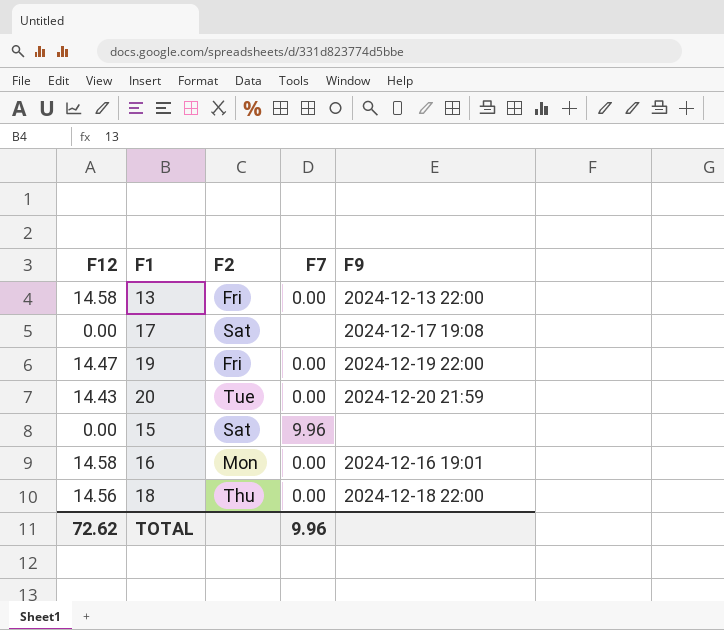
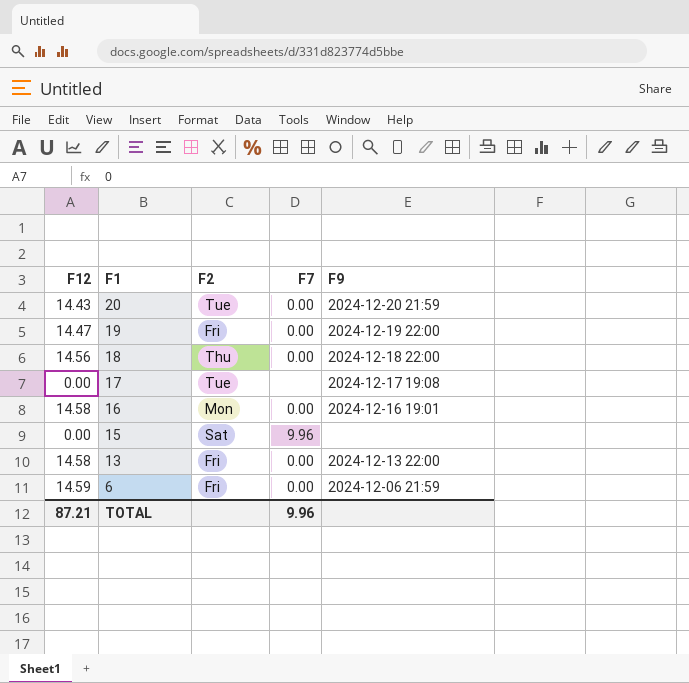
row order: none -> F1 descending
17 | F2: Sat -> Tue
row 6: none -> 14.59 | Fri | 0.00 | 2024-12-06 21:59
TOTAL | F12: 72.62 -> 87.21

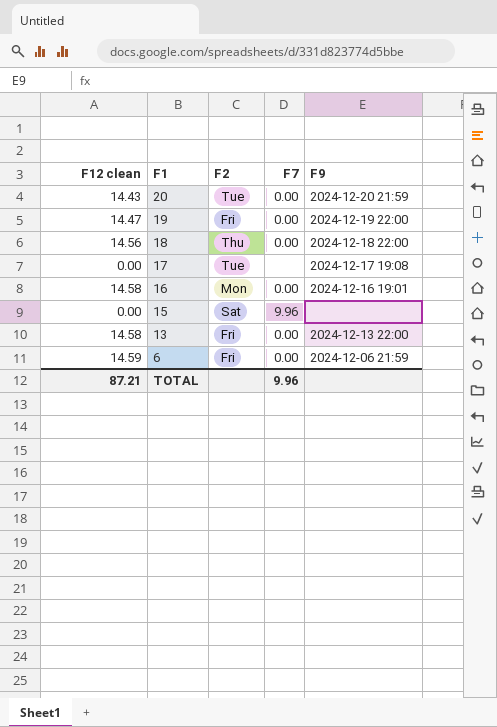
column name: F12 -> F12 clean

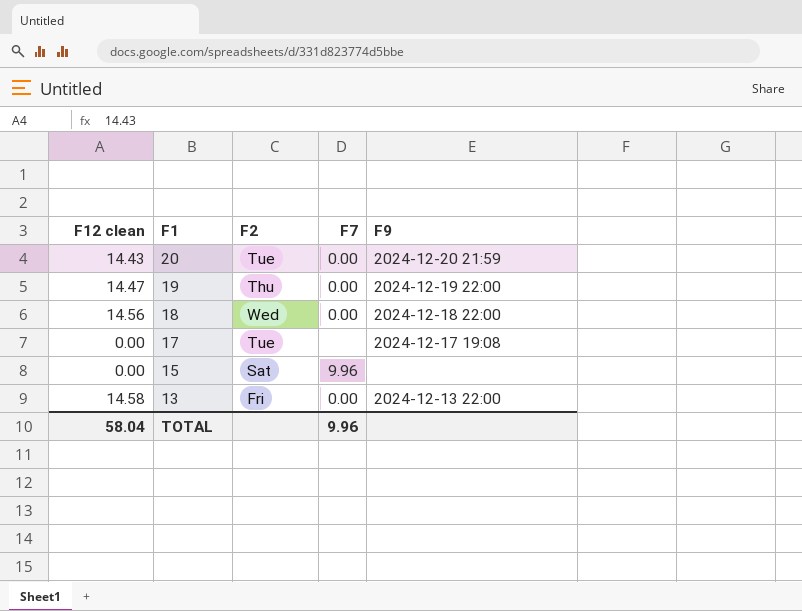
row 16: 14.58 | Mon | 0.00 | 2024-12-16 19:01 -> none
row 6: 14.59 | Fri | 0.00 | 2024-12-06 21:59 -> none
19 | F2: Fri -> Thu
18 | F2: Thu -> Wed
TOTAL | F12 clean: 87.21 -> 58.04

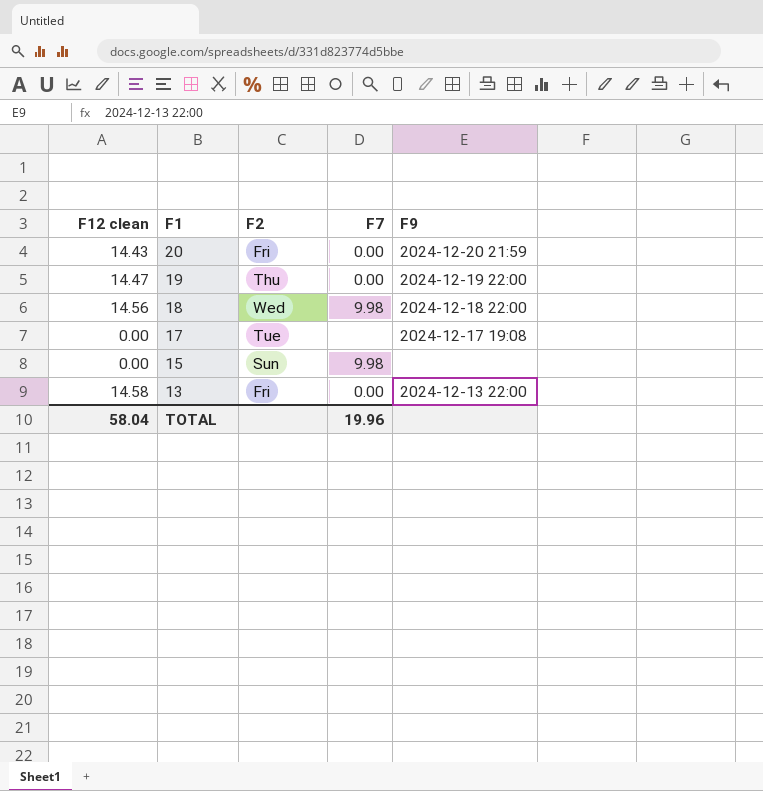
20 | F2: Tue -> Fri
18 | F7: 0.00 -> 9.98
15 | F2: Sat -> Sun
15 | F7: 9.96 -> 9.98
TOTAL | F7: 9.96 -> 19.96

